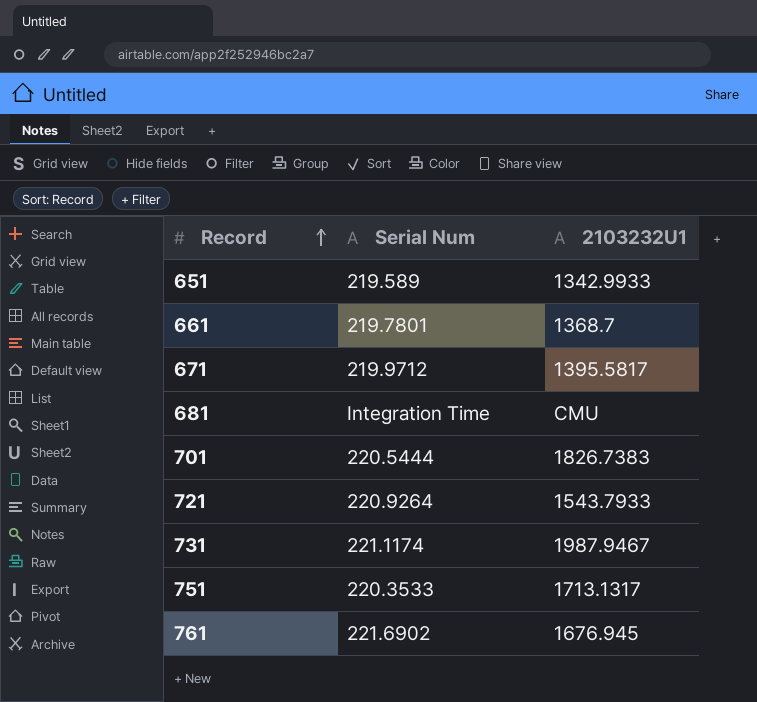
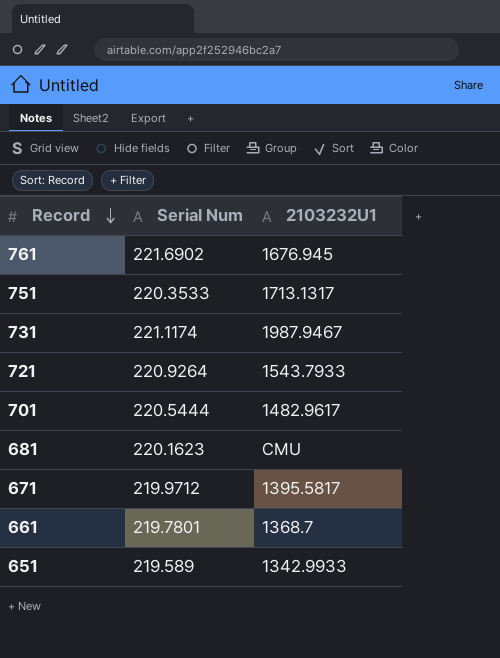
row order: Record ascending -> Record descending
701 | 2103232U1: 1826.7383 -> 1482.9617
681 | Serial Num: Integration Time -> 220.1623

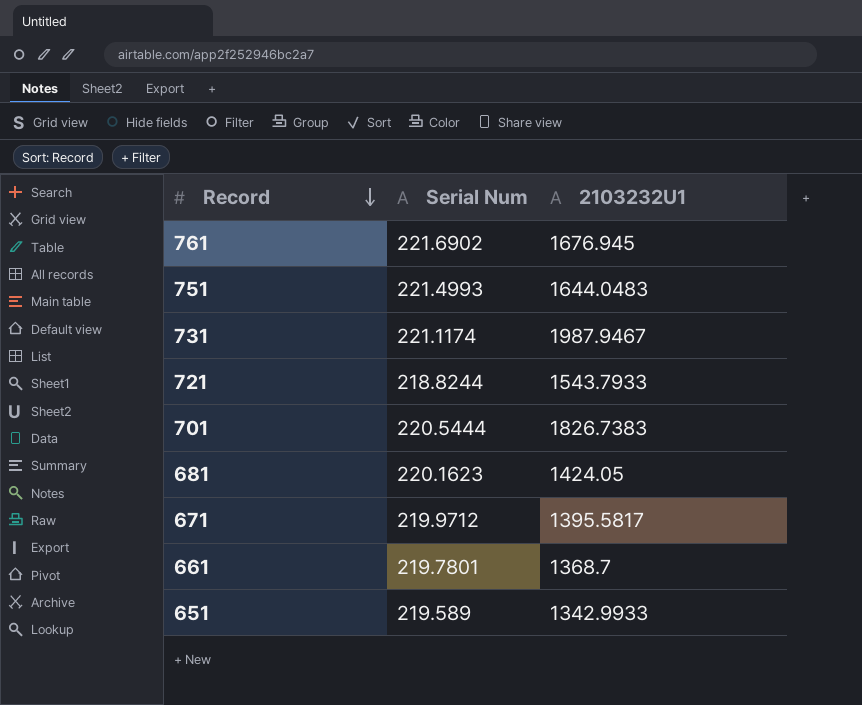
751 | Serial Num: 220.3533 -> 221.4993
751 | 2103232U1: 1713.1317 -> 1644.0483
721 | Serial Num: 220.9264 -> 218.8244
701 | 2103232U1: 1482.9617 -> 1826.7383
681 | 2103232U1: CMU -> 1424.05

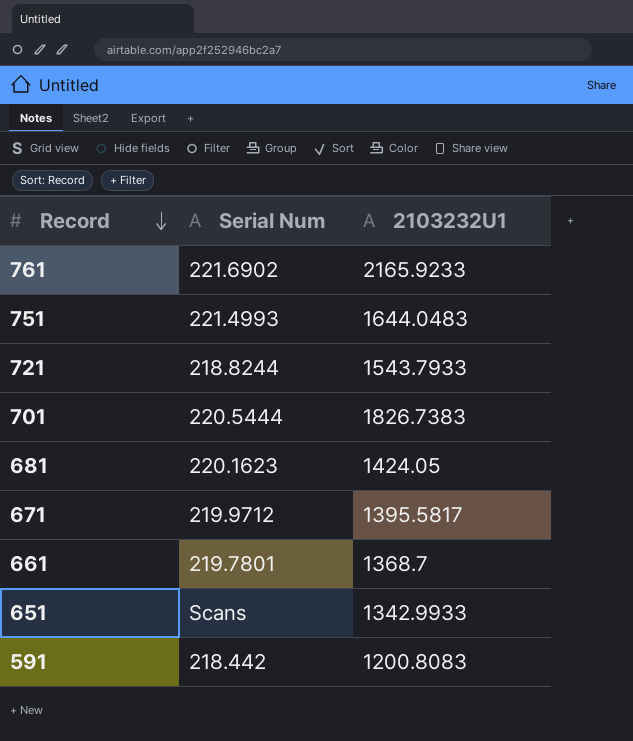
row 731: 221.1174 | 1987.9467 -> none
761 | 2103232U1: 1676.945 -> 2165.9233
651 | Serial Num: 219.589 -> Scans
row 591: none -> 218.442 | 1200.8083

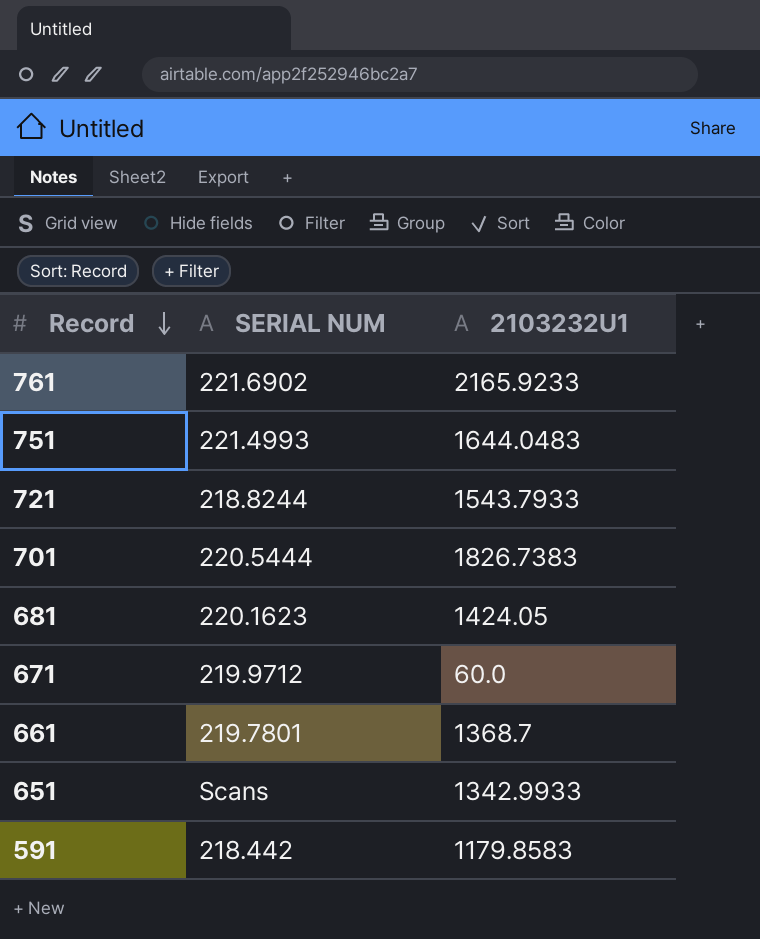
column name: Serial Num -> SERIAL NUM
671 | 2103232U1: 1395.5817 -> 60.0
591 | 2103232U1: 1200.8083 -> 1179.8583

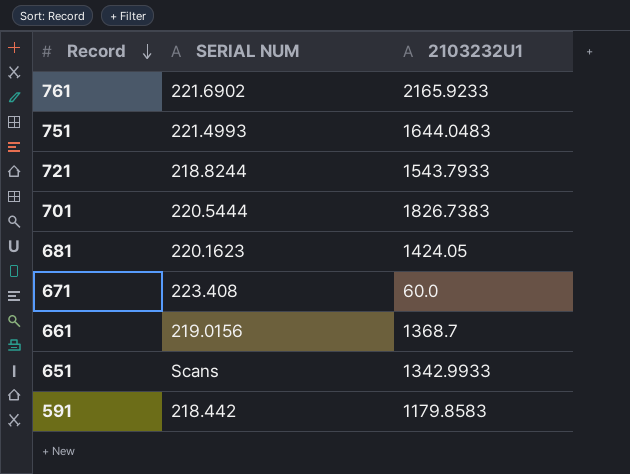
671 | SERIAL NUM: 219.9712 -> 223.408
661 | SERIAL NUM: 219.7801 -> 219.0156

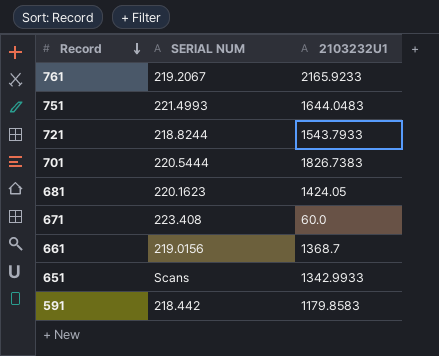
761 | SERIAL NUM: 221.6902 -> 219.2067

